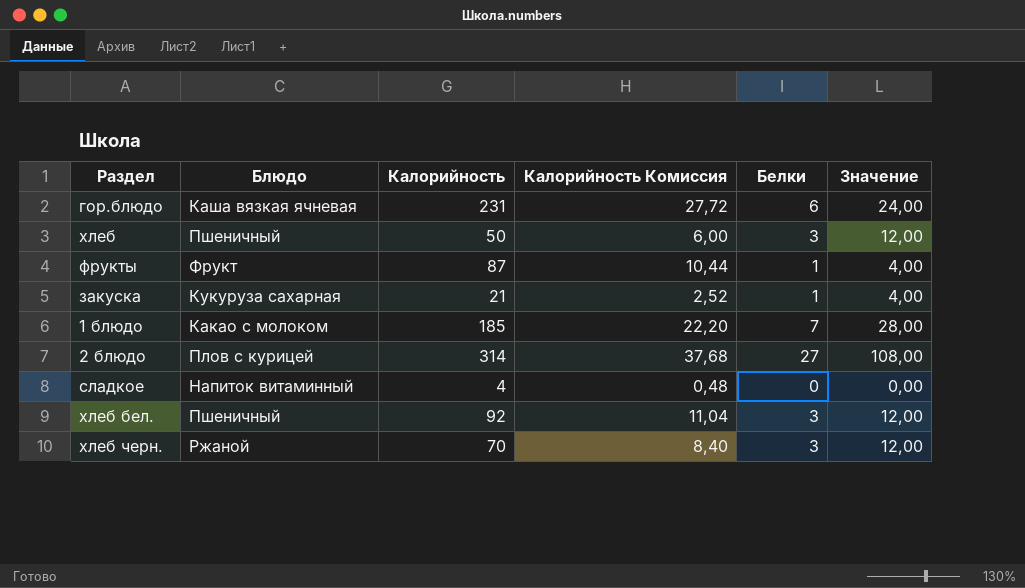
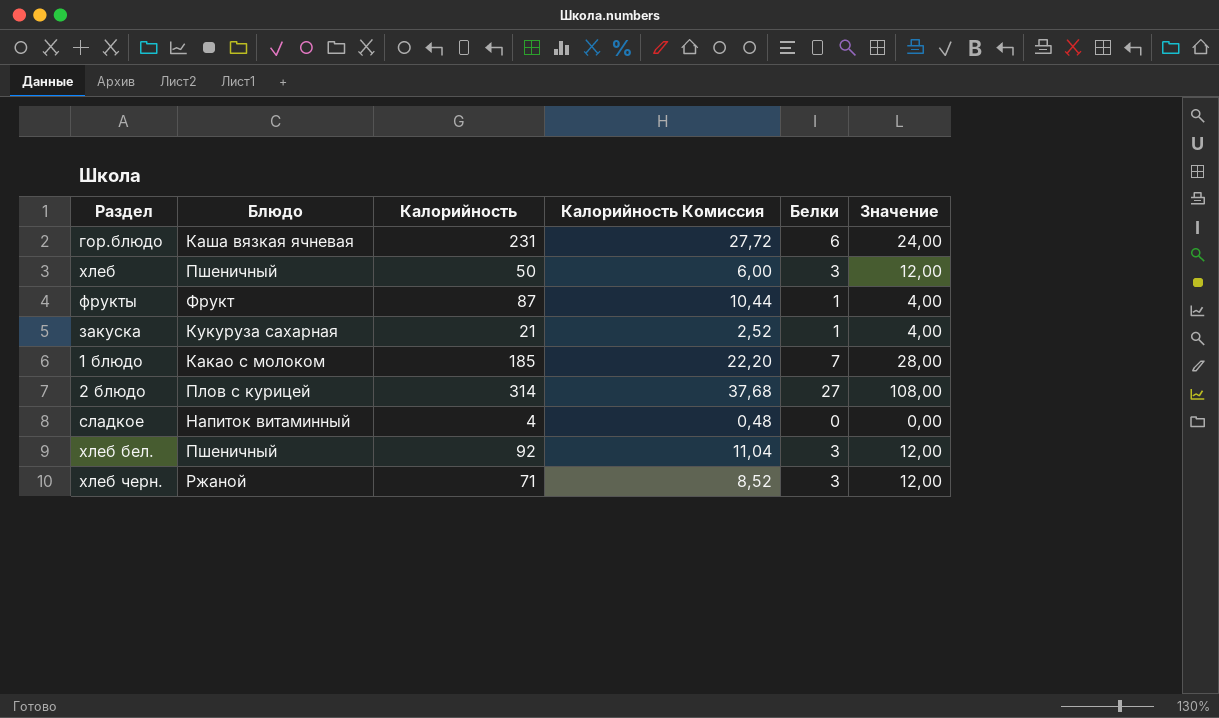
хлеб черн. | Калорийность: 70 -> 71
хлеб черн. | Калорийность Комиссия: 8,40 -> 8,52

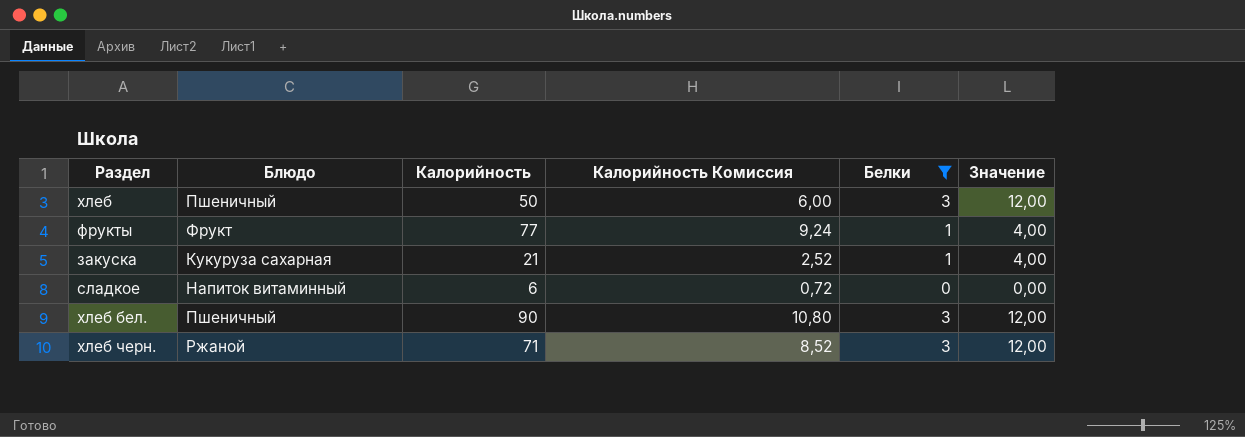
filter: none -> Белки <= 3
фрукты | Калорийность: 87 -> 77
фрукты | Калорийность Комиссия: 10,44 -> 9,24
сладкое | Калорийность: 4 -> 6
сладкое | Калорийность Комиссия: 0,48 -> 0,72
хлеб бел. | Калорийность: 92 -> 90
хлеб бел. | Калорийность Комиссия: 11,04 -> 10,80

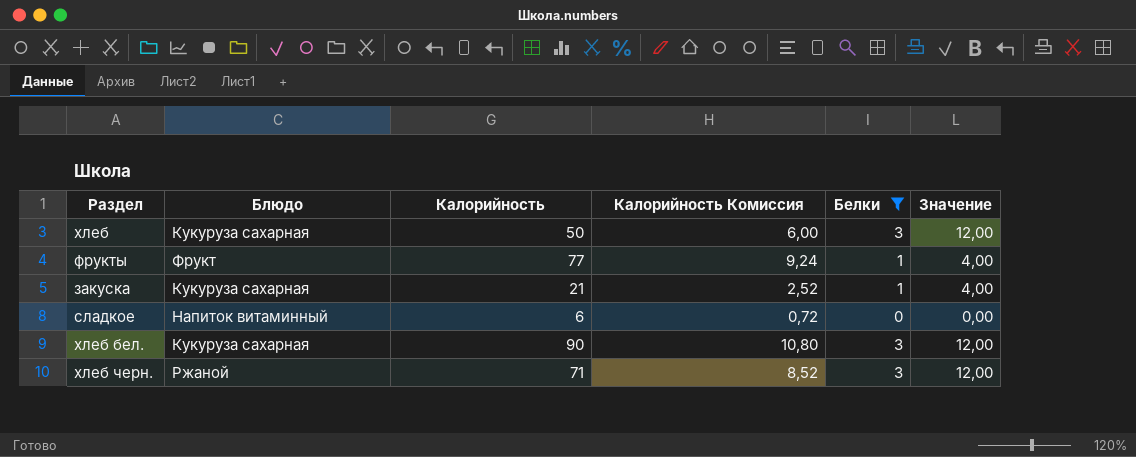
хлеб | Блюдо: Пшеничный -> Кукуруза сахарная
хлеб бел. | Блюдо: Пшеничный -> Кукуруза сахарная

